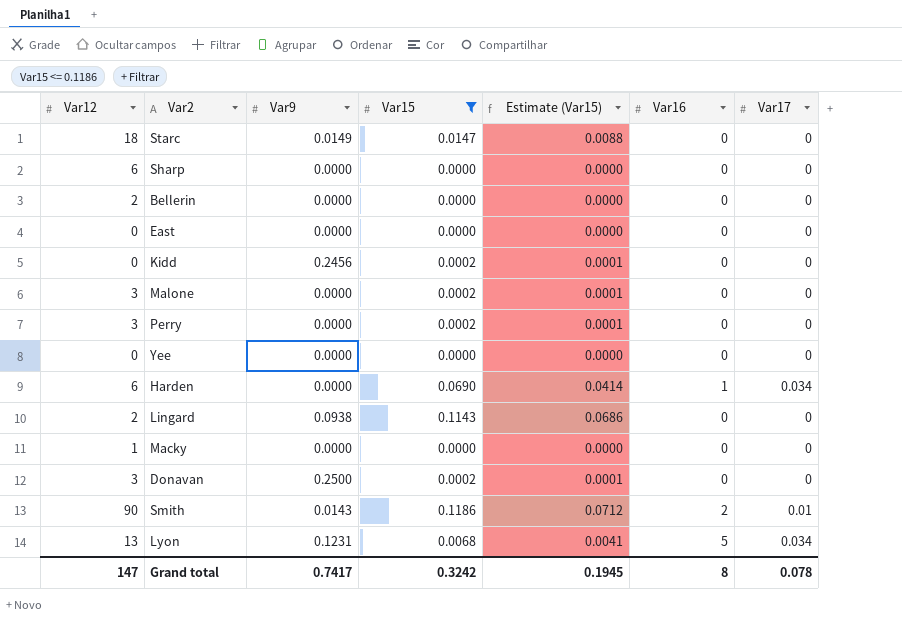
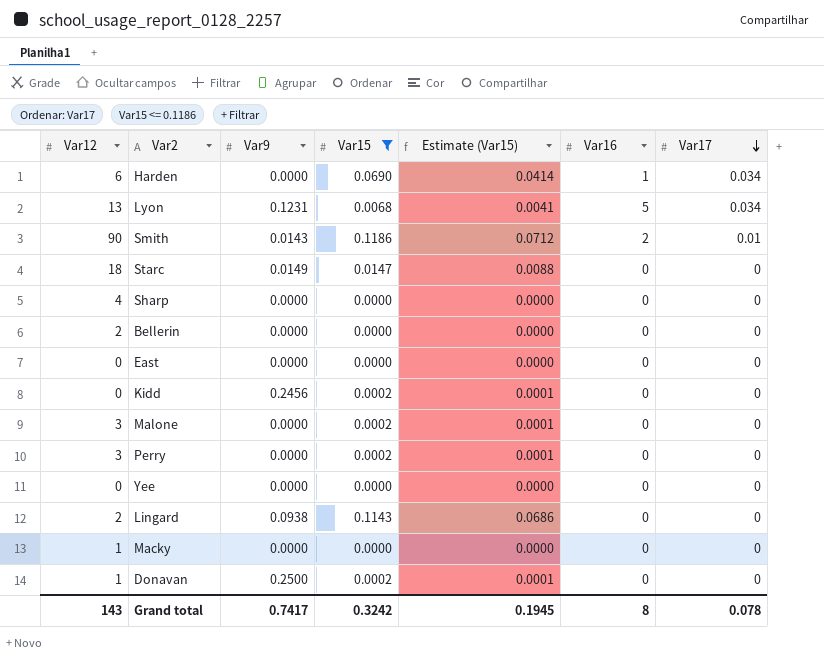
row order: none -> Var17 descending
Sharp | Var12: 6 -> 4
Donavan | Var12: 3 -> 1
Grand total | Var12: 147 -> 143

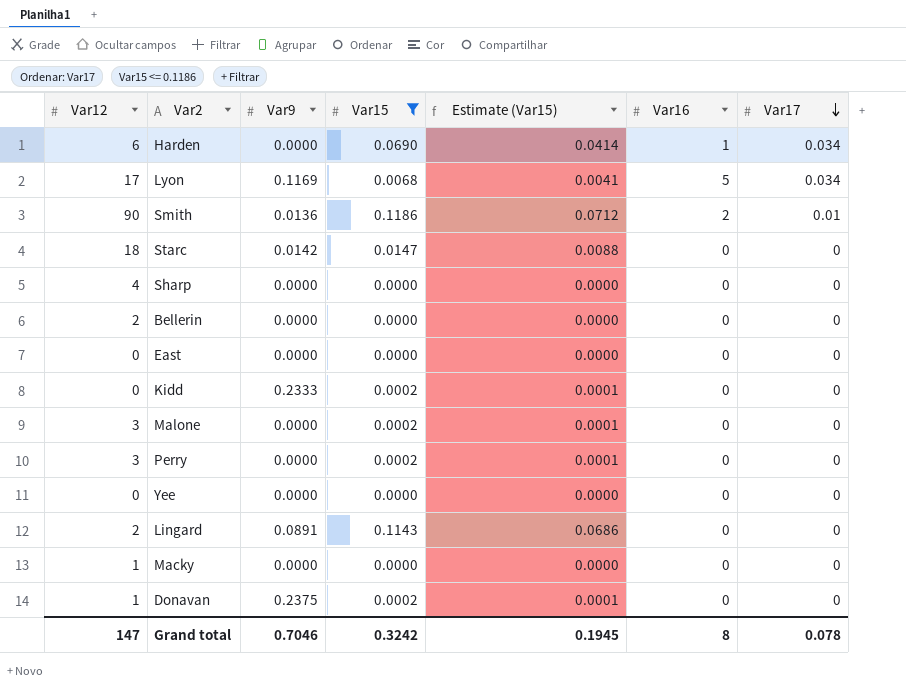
Lyon | Var12: 13 -> 17
Lyon | Var9: 0.1231 -> 0.1169
Smith | Var9: 0.0143 -> 0.0136
Starc | Var9: 0.0149 -> 0.0142
Kidd | Var9: 0.2456 -> 0.2333
Lingard | Var9: 0.0938 -> 0.0891
Donavan | Var9: 0.2500 -> 0.2375
Grand total | Var12: 143 -> 147
Grand total | Var9: 0.7417 -> 0.7046

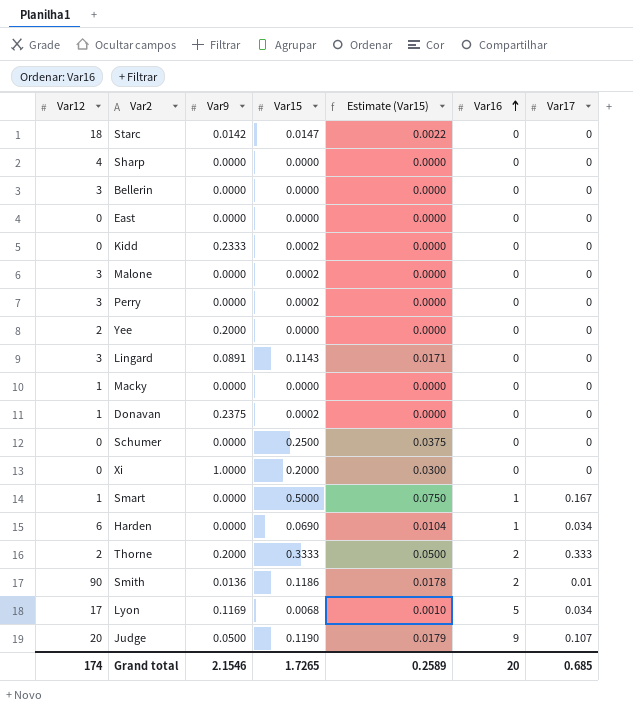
filter: Var15 <= 0.1186 -> none
row order: Var17 descending -> Var16 ascending
column Estimate (Var15) | formula: [Var15] * 0.6 -> [Var15] * 0.15
Bellerin | Var12: 2 -> 3
Yee | Var12: 0 -> 2
Yee | Var9: 0.0000 -> 0.2000
Lingard | Var12: 2 -> 3
Grand total | Var12: 147 -> 174
Grand total | Var9: 0.7046 -> 2.1546
Grand total | Var15: 0.3242 -> 1.7265
Grand total | Estimate (Var15): 0.1945 -> 0.2589
Grand total | Var16: 8 -> 20
Grand total | Var17: 0.078 -> 0.685

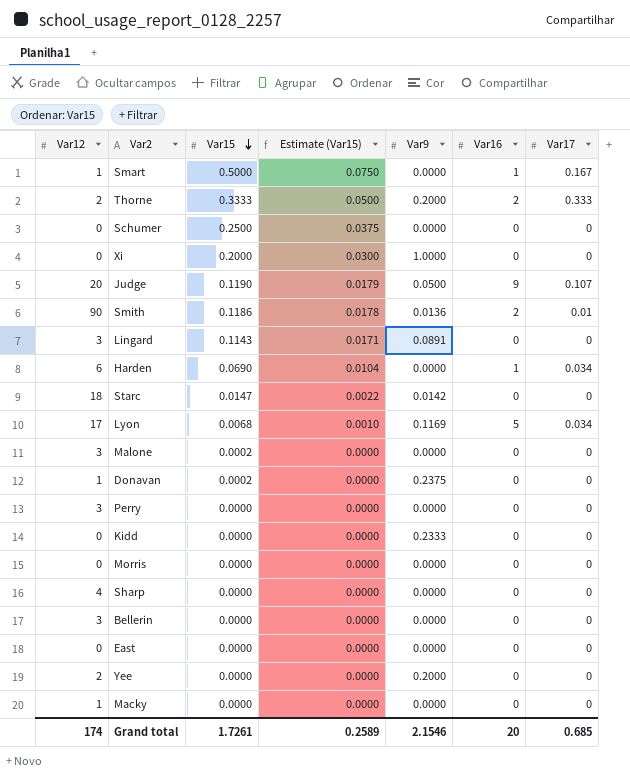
row order: Var16 ascending -> Var15 descending
column Var9 | position: 3 -> 5
Perry | Var15: 0.0002 -> 0.0000
Kidd | Var15: 0.0002 -> 0.0000
row Morris: none -> 0 | 0.0000 | 0.0000 | 0.0000 | 0 | 0
Grand total | Var15: 1.7265 -> 1.7261

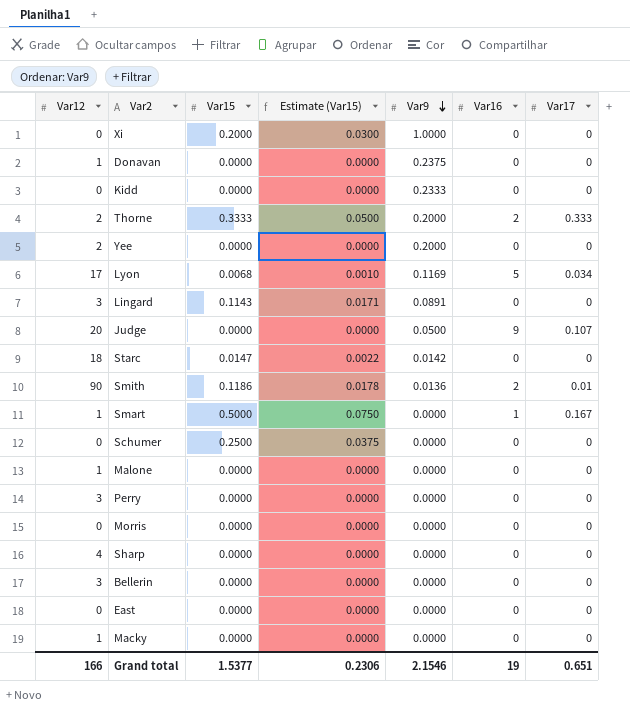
row order: Var15 descending -> Var9 descending
row Harden: 6 | 0.0690 | 0.0104 | 0.0000 | 1 | 0.034 -> none
Donavan | Var15: 0.0002 -> 0.0000
Judge | Var15: 0.1190 -> 0.0000
Judge | Estimate (Var15): 0.0179 -> 0.0000
Malone | Var12: 3 -> 1
Malone | Var15: 0.0002 -> 0.0000
Grand total | Var12: 174 -> 166
Grand total | Var15: 1.7261 -> 1.5377
Grand total | Estimate (Var15): 0.2589 -> 0.2306
Grand total | Var16: 20 -> 19
Grand total | Var17: 0.685 -> 0.651

